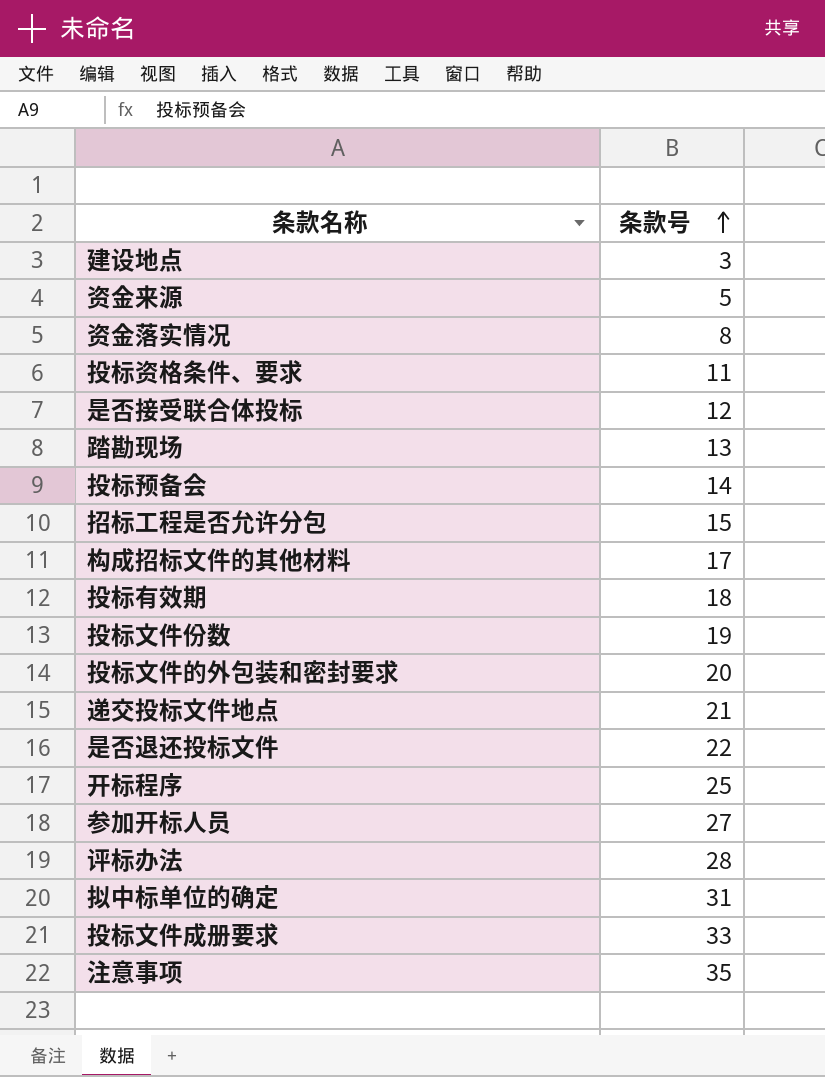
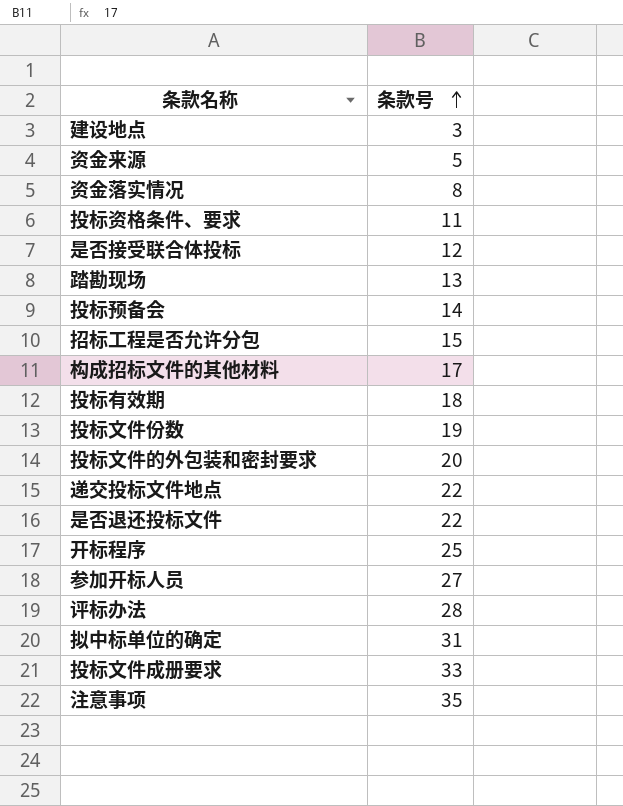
递交投标文件地点 | 条款号: 21 -> 22

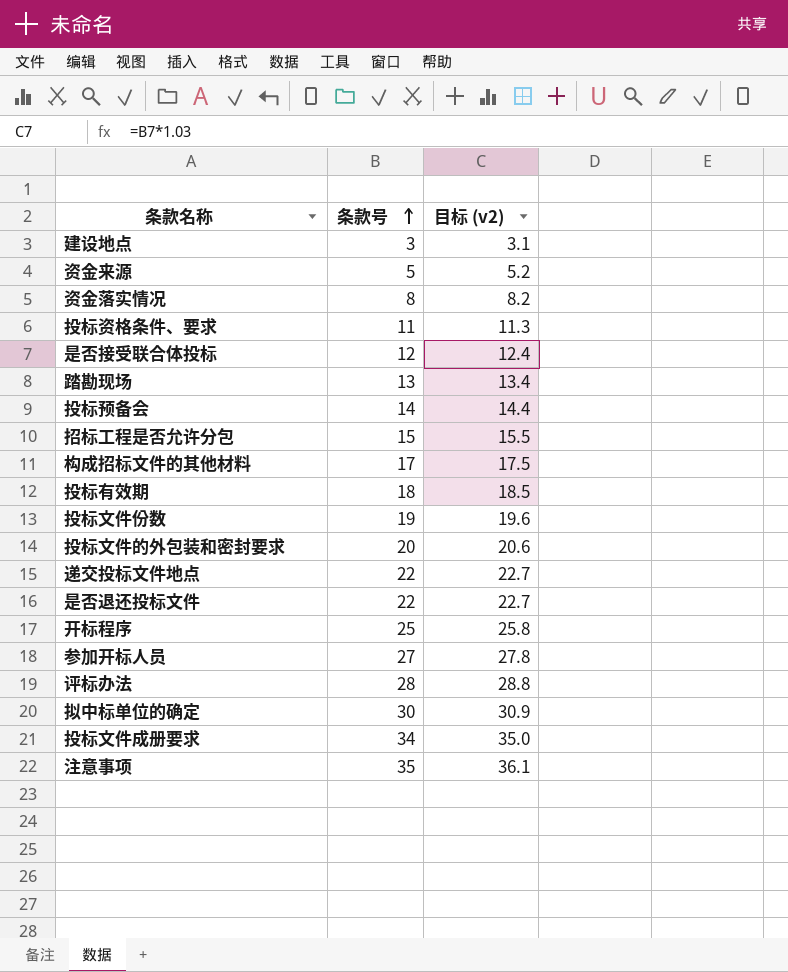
column 目标 (v2) | formula: none -> [条款号] * 1.03
拟中标单位的确定 | 条款号: 31 -> 30
投标文件成册要求 | 条款号: 33 -> 34

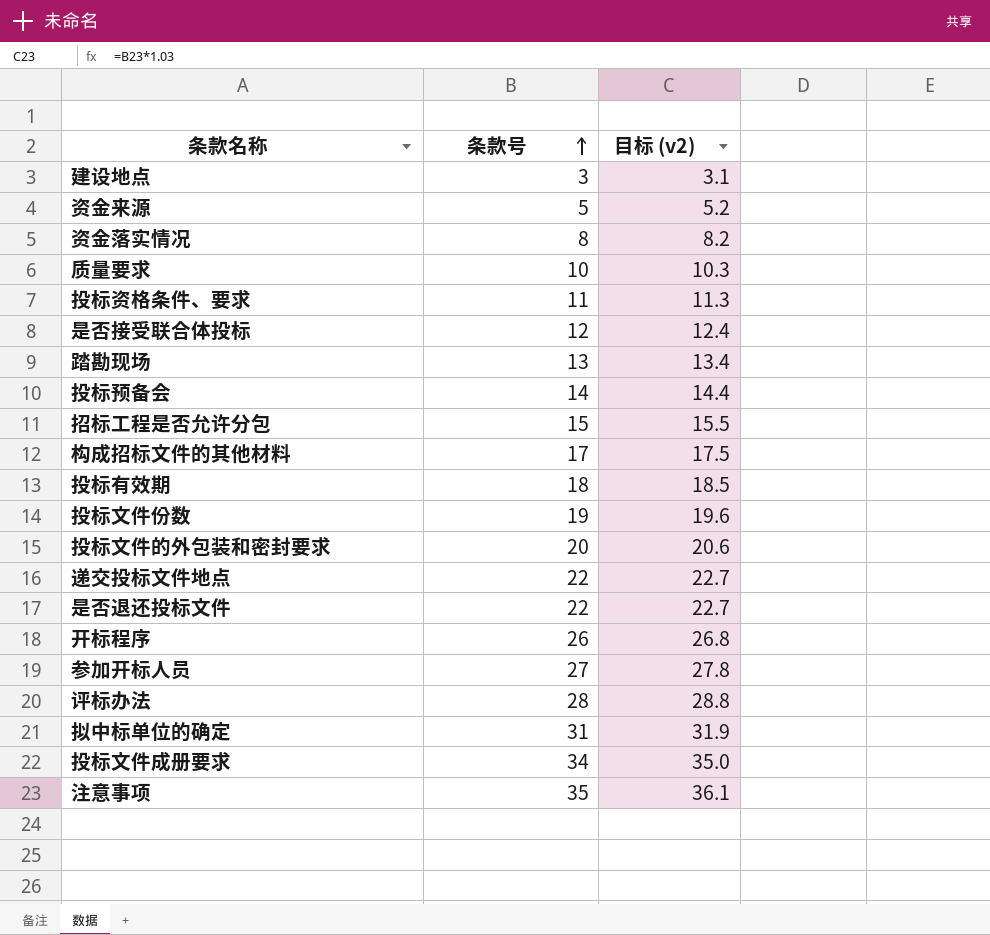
row 质量要求: none -> 10 | 10.3
开标程序 | 条款号: 25 -> 26
开标程序 | 目标 (v2): 25.8 -> 26.8
拟中标单位的确定 | 条款号: 30 -> 31
拟中标单位的确定 | 目标 (v2): 30.9 -> 31.9

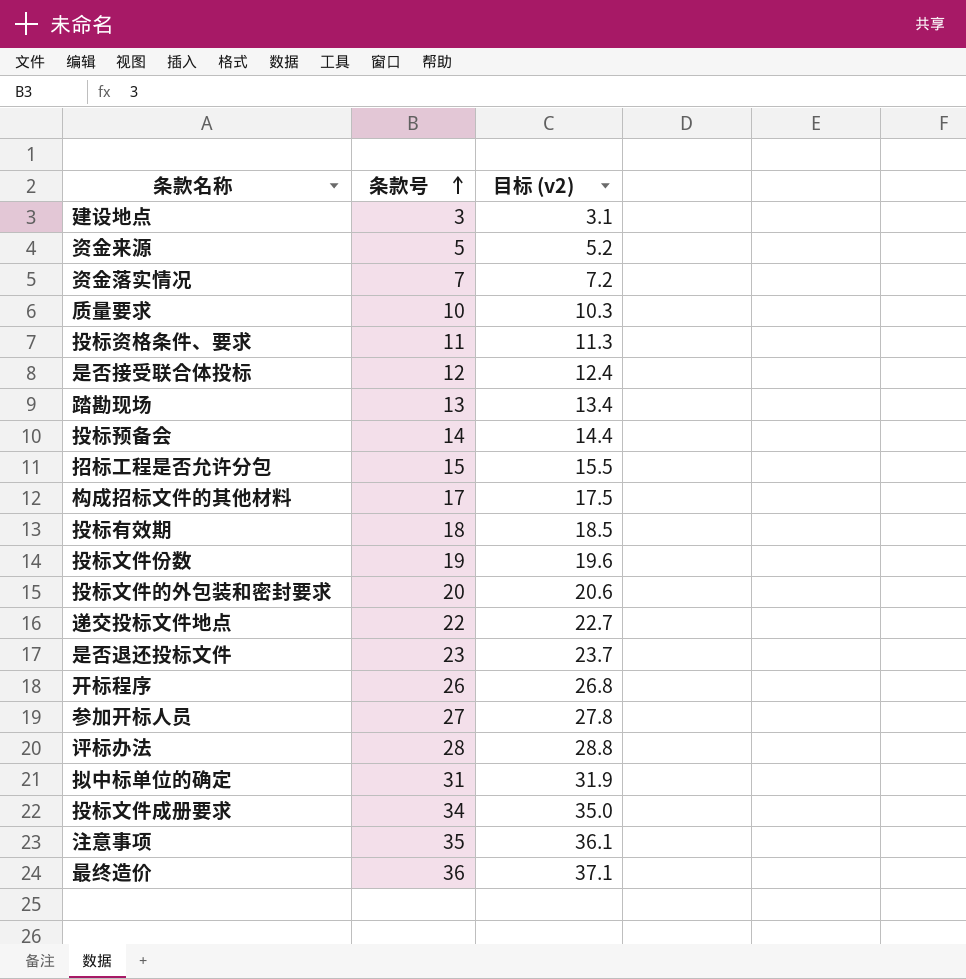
资金落实情况 | 条款号: 8 -> 7
资金落实情况 | 目标 (v2): 8.2 -> 7.2
是否退还投标文件 | 条款号: 22 -> 23
是否退还投标文件 | 目标 (v2): 22.7 -> 23.7
row 最终造价: none -> 36 | 37.1

